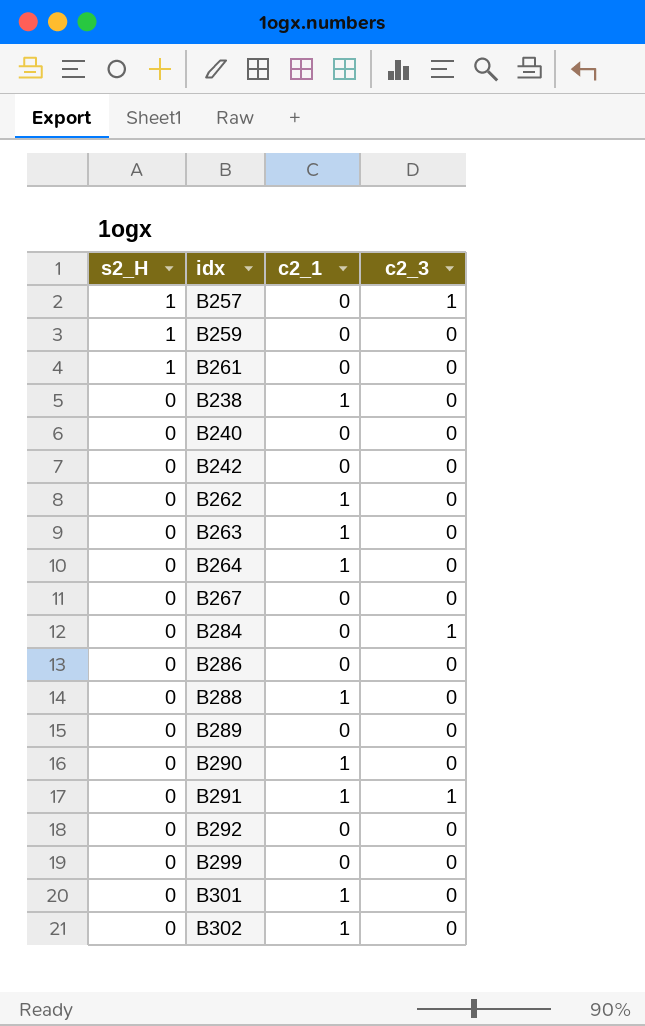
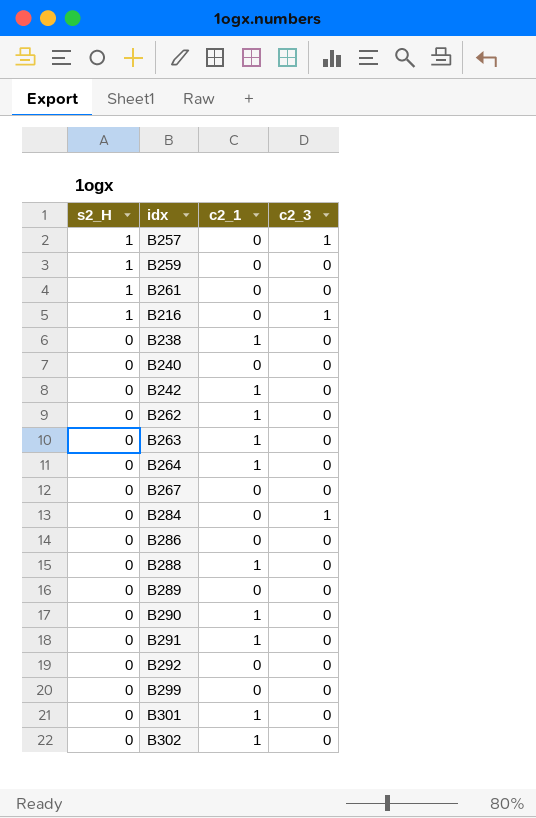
row B216: none -> 1 | 0 | 1
B242 | c2_1: 0 -> 1
B291 | c2_3: 1 -> 0

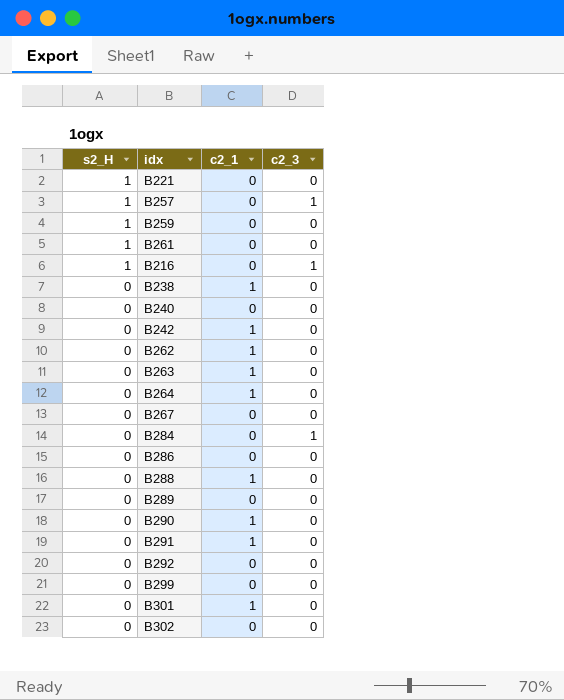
row B221: none -> 1 | 0 | 0
B302 | c2_1: 1 -> 0

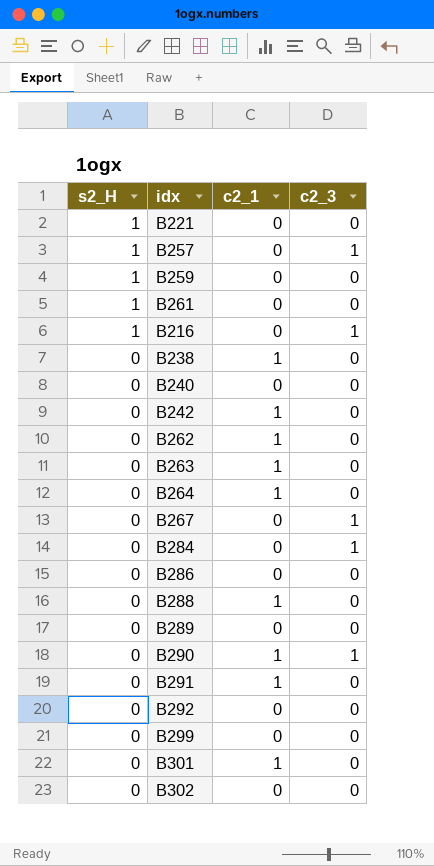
B267 | c2_3: 0 -> 1
B290 | c2_3: 0 -> 1

